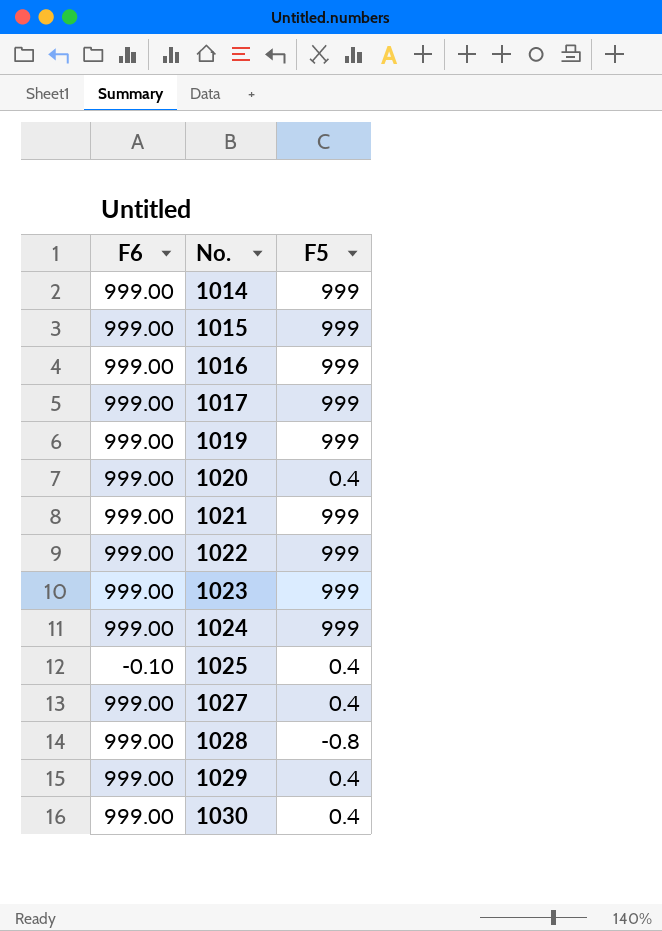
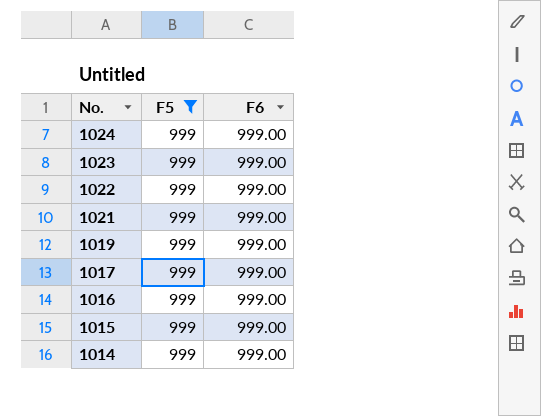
filter: none -> F5 = 999
row order: No. ascending -> No. descending
column F6 | position: 1 -> 3

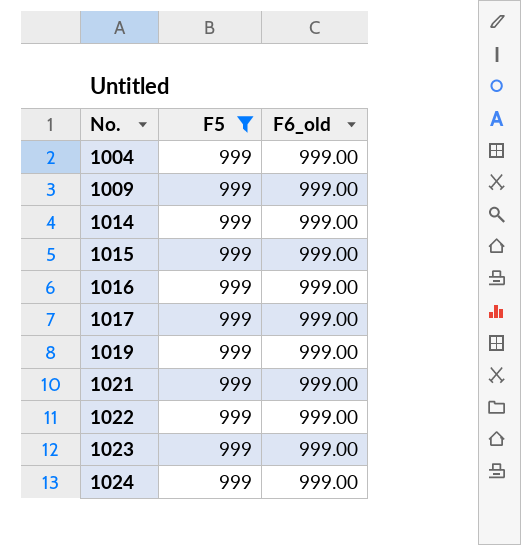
row order: No. descending -> No. ascending
column name: F6 -> F6_old
row 1004: none -> 999 | 999.00
row 1009: none -> 999 | 999.00

